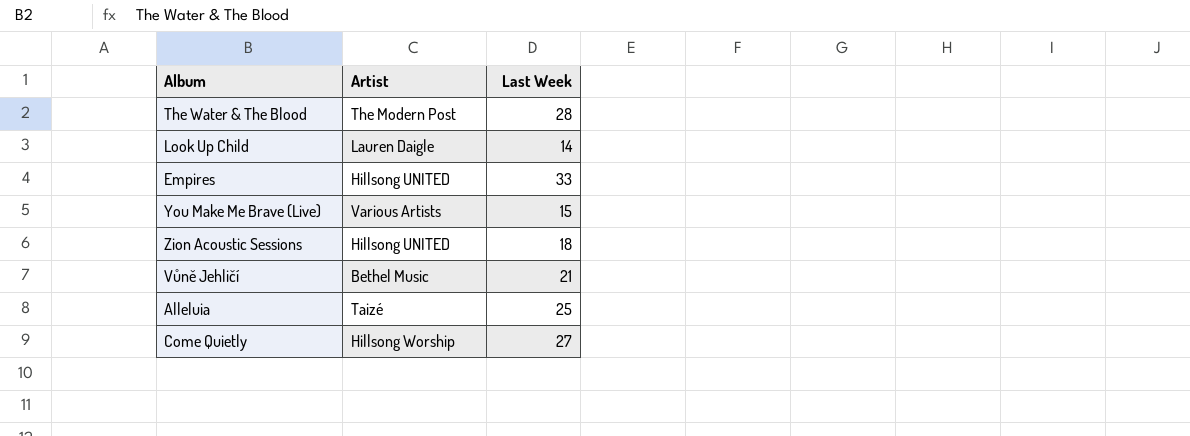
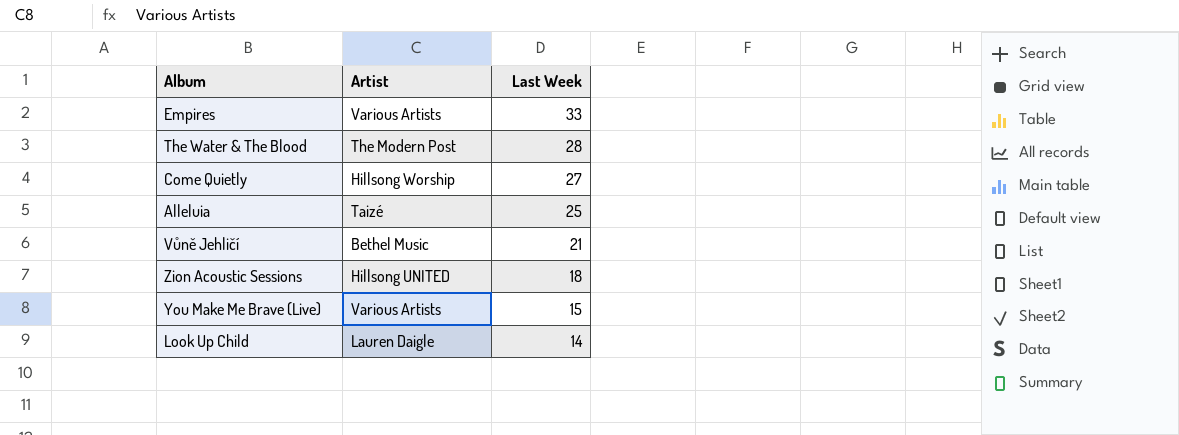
row order: none -> Last Week descending
Empires | Artist: Hillsong UNITED -> Various Artists

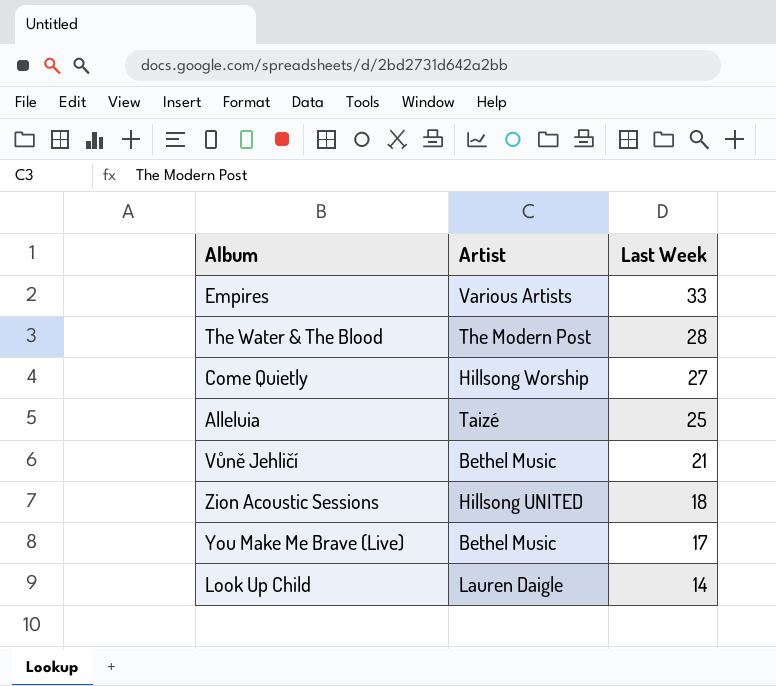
You Make Me Brave (Live) | Artist: Various Artists -> Bethel Music
You Make Me Brave (Live) | Last Week: 15 -> 17

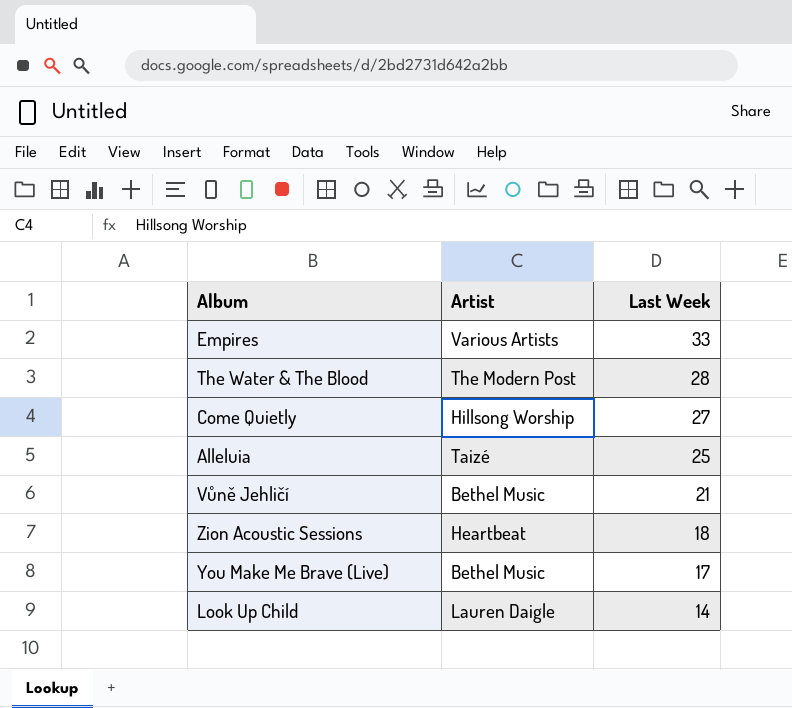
Zion Acoustic Sessions | Artist: Hillsong UNITED -> Heartbeat

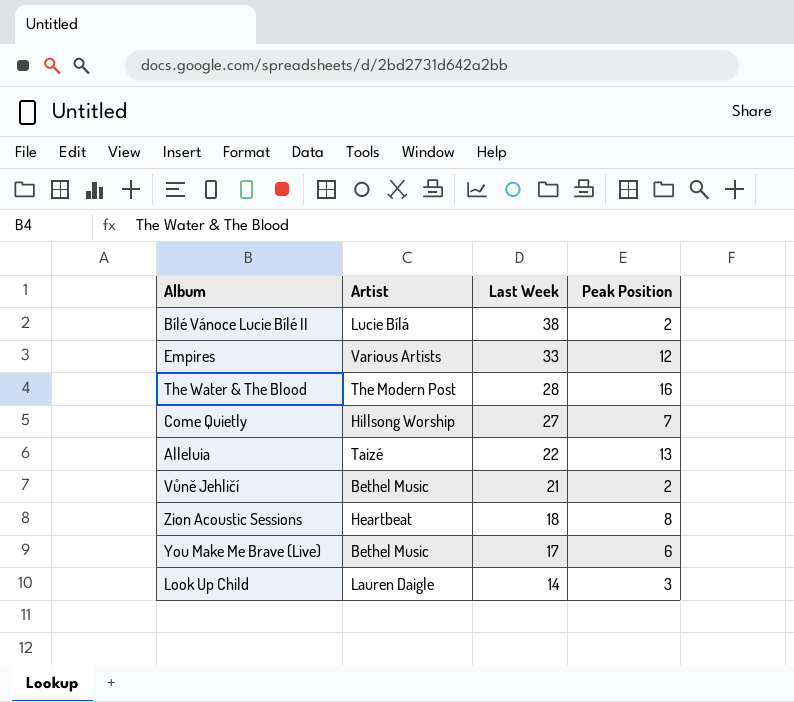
column Peak Position | position: none -> 4
row Bílé Vánoce Lucie Bílé II: none -> Lucie Bílá | 38 | 2
Alleluia | Last Week: 25 -> 22

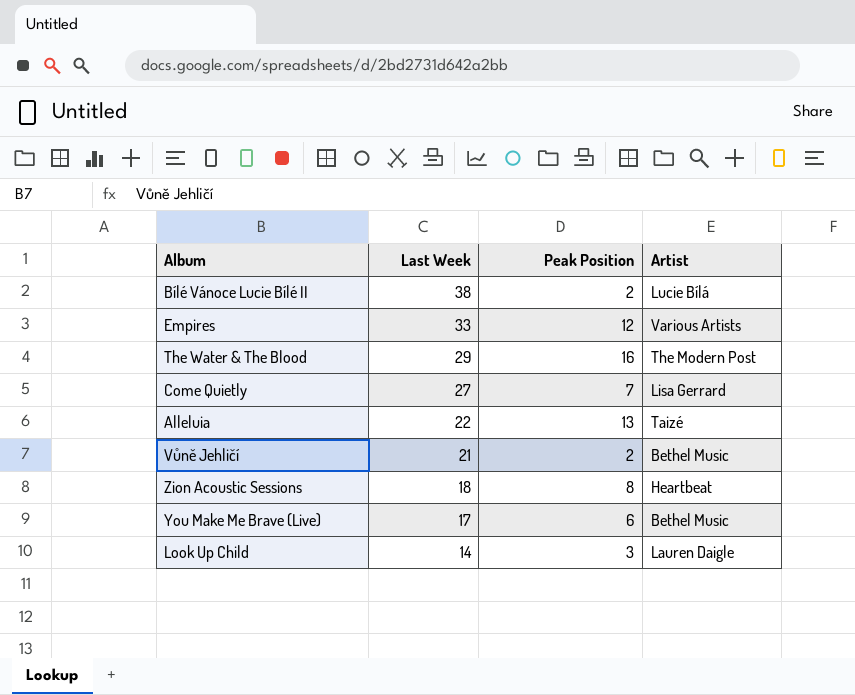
column Artist | position: 2 -> 4
The Water & The Blood | Last Week: 28 -> 29
Come Quietly | Artist: Hillsong Worship -> Lisa Gerrard

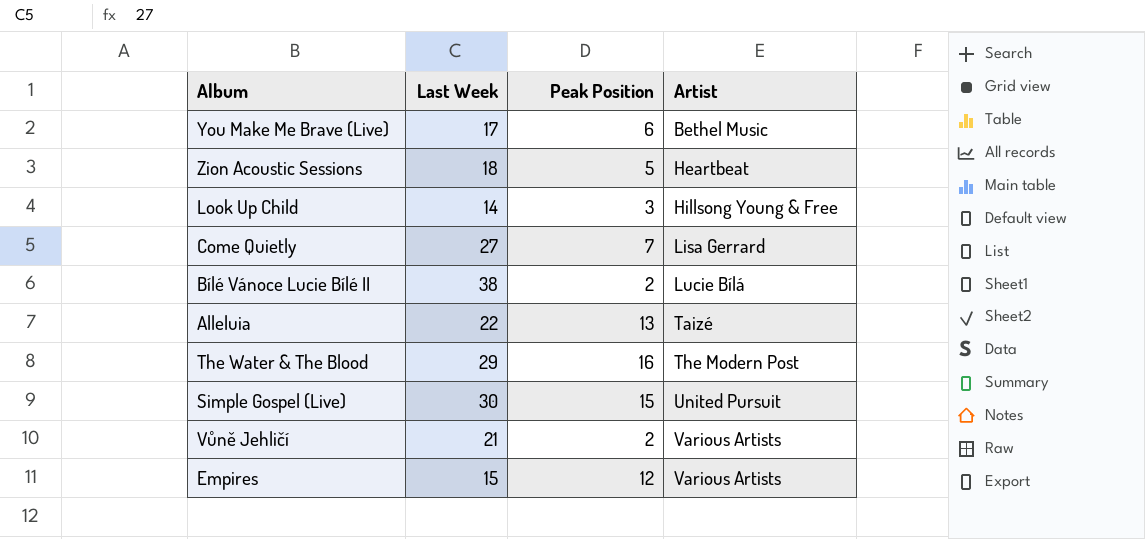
row order: Last Week descending -> Artist ascending
Zion Acoustic Sessions | Peak Position: 8 -> 5
Look Up Child | Artist: Lauren Daigle -> Hillsong Young & Free
row Simple Gospel (Live): none -> 30 | 15 | United Pursuit
Vůně Jehličí | Artist: Bethel Music -> Various Artists
Empires | Last Week: 33 -> 15

